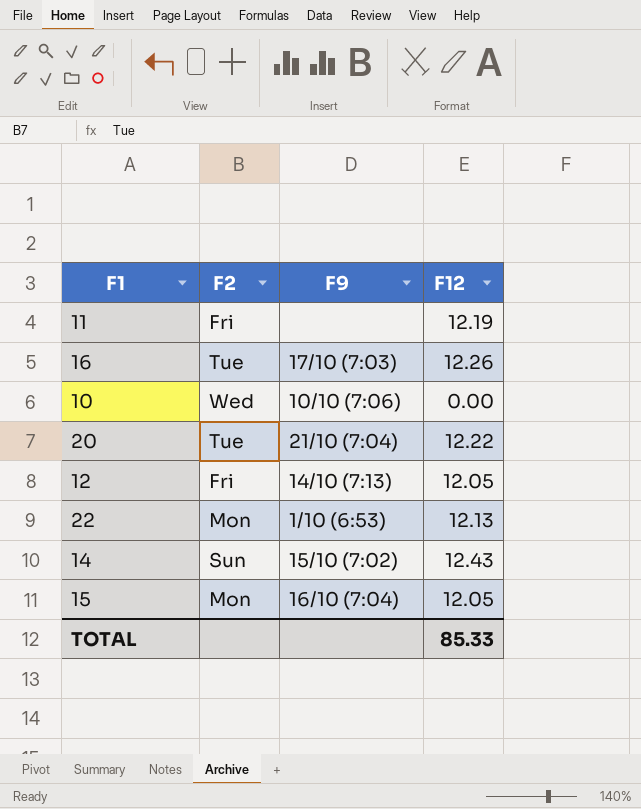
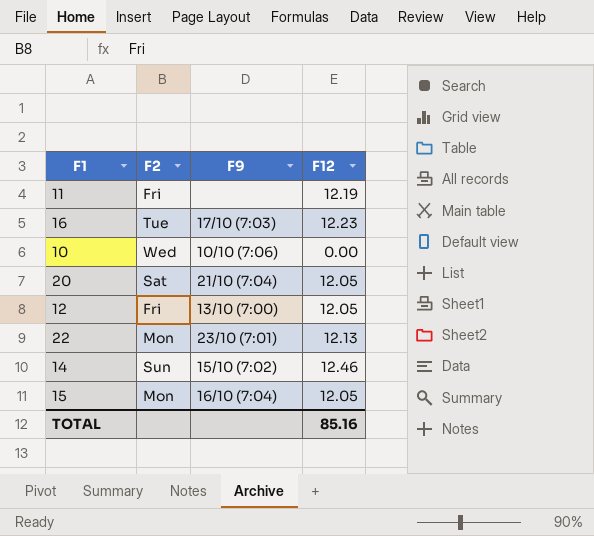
16 | F12: 12.26 -> 12.23
20 | F2: Tue -> Sat
20 | F12: 12.22 -> 12.05
12 | F9: 14/10 (7:13) -> 13/10 (7:00)
22 | F9: 1/10 (6:53) -> 23/10 (7:01)
14 | F12: 12.43 -> 12.46
TOTAL | F12: 85.33 -> 85.16

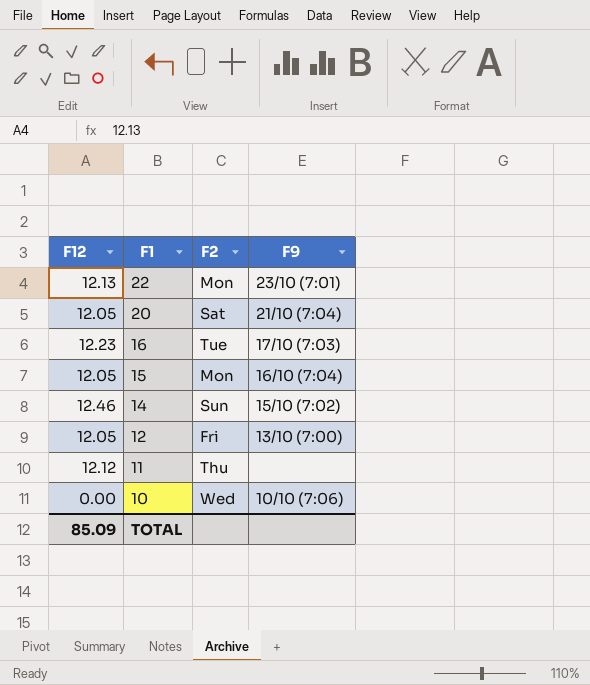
row order: none -> F1 descending
column F12 | position: 4 -> 1
11 | F12: 12.19 -> 12.12
11 | F2: Fri -> Thu
TOTAL | F12: 85.16 -> 85.09

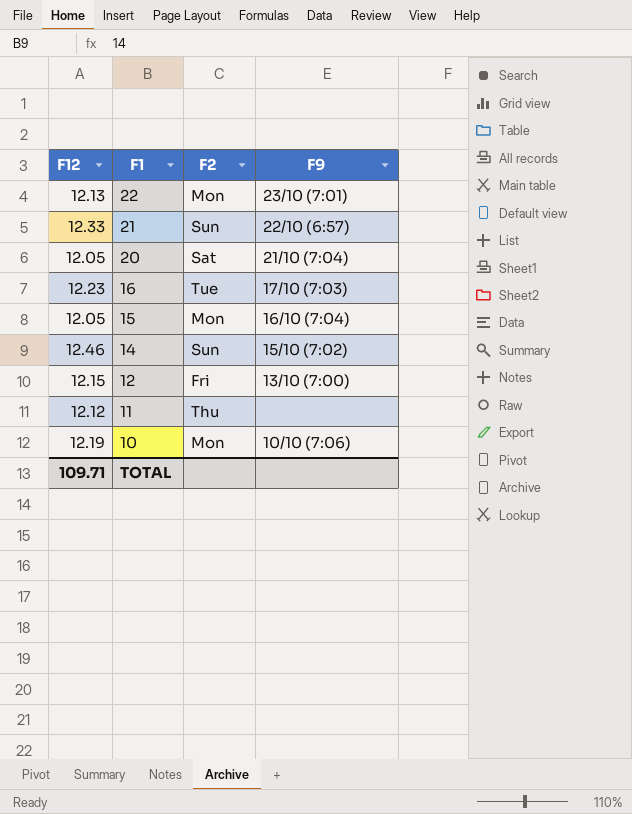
row 21: none -> 12.33 | Sun | 22/10 (6:57)
12 | F12: 12.05 -> 12.15
10 | F12: 0.00 -> 12.19
10 | F2: Wed -> Mon
TOTAL | F12: 85.09 -> 109.71

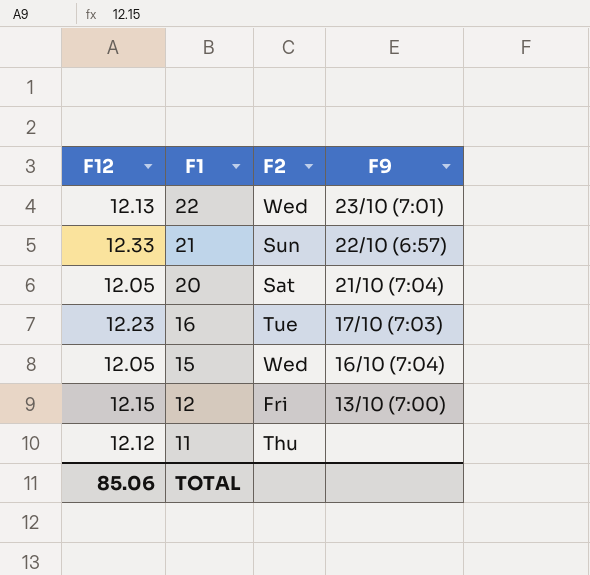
row 14: 12.46 | Sun | 15/10 (7:02) -> none
row 10: 12.19 | Mon | 10/10 (7:06) -> none
22 | F2: Mon -> Wed
15 | F2: Mon -> Wed
TOTAL | F12: 109.71 -> 85.06

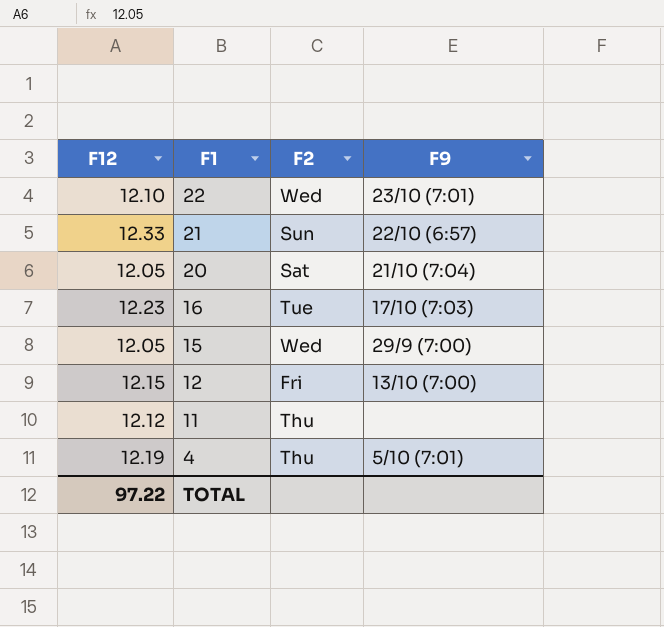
22 | F12: 12.13 -> 12.10
15 | F9: 16/10 (7:04) -> 29/9 (7:00)
row 4: none -> 12.19 | Thu | 5/10 (7:01)
TOTAL | F12: 85.06 -> 97.22

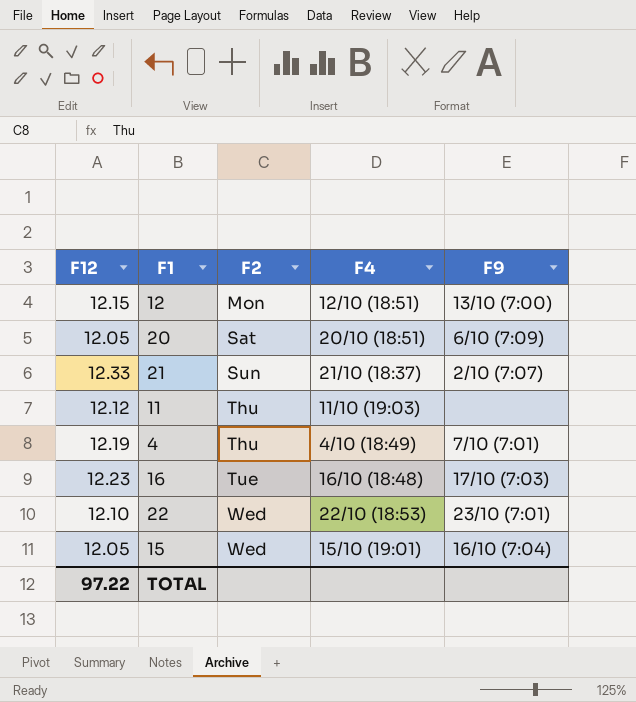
row order: F1 descending -> F2 ascending
column F4 | position: none -> 4
12 | F2: Fri -> Mon
20 | F9: 21/10 (7:04) -> 6/10 (7:09)
21 | F9: 22/10 (6:57) -> 2/10 (7:07)
4 | F9: 5/10 (7:01) -> 7/10 (7:01)
15 | F9: 29/9 (7:00) -> 16/10 (7:04)

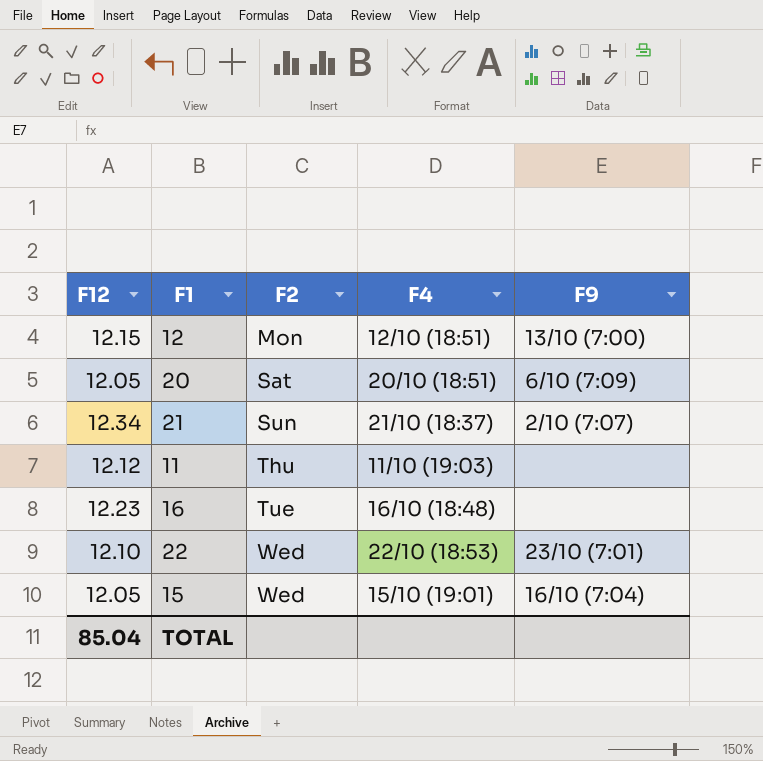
row 4: 12.19 | Thu | 4/10 (18:49) | 7/10 (7:01) -> none
21 | F12: 12.33 -> 12.34
16 | F9: 17/10 (7:03) -> none
TOTAL | F12: 97.22 -> 85.04

